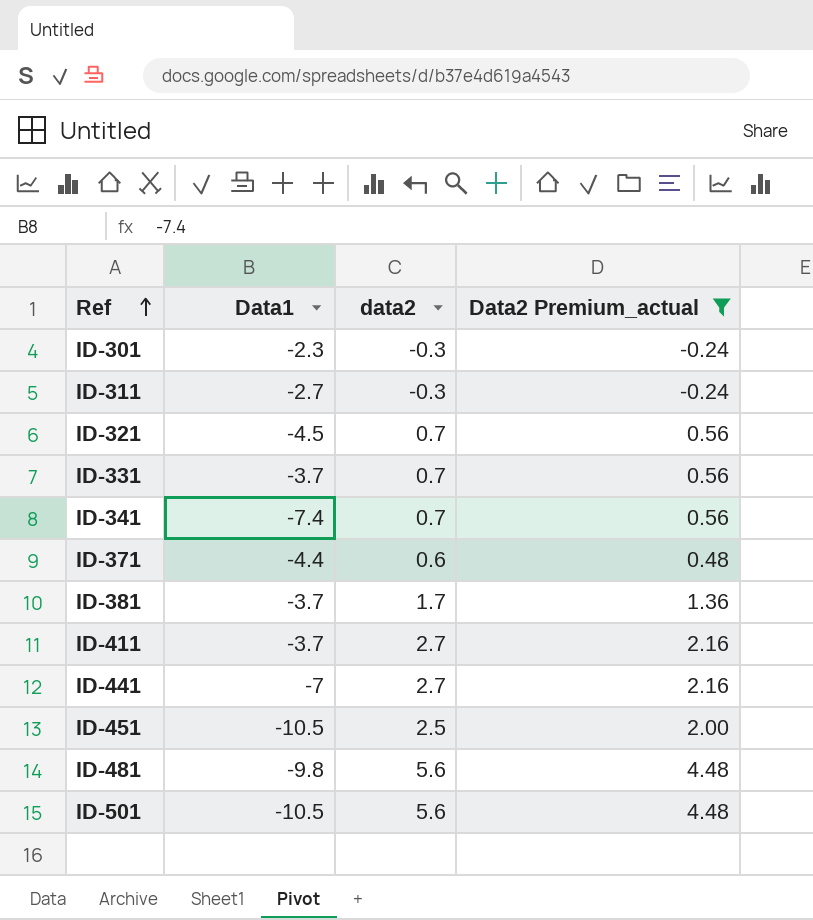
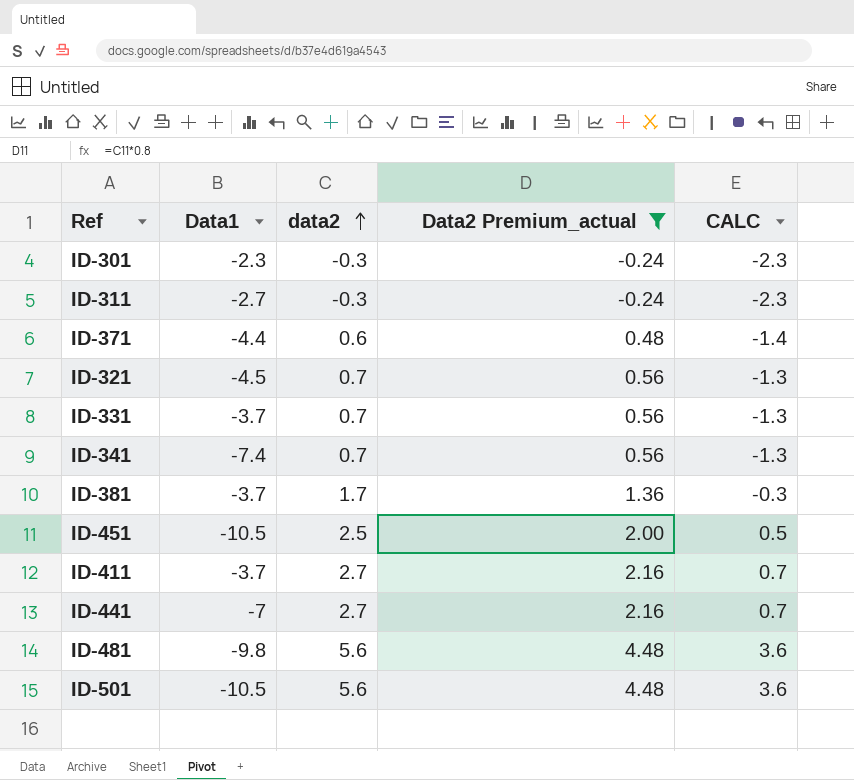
row order: Ref ascending -> data2 ascending
column CALC | formula: none -> [data2] - 2

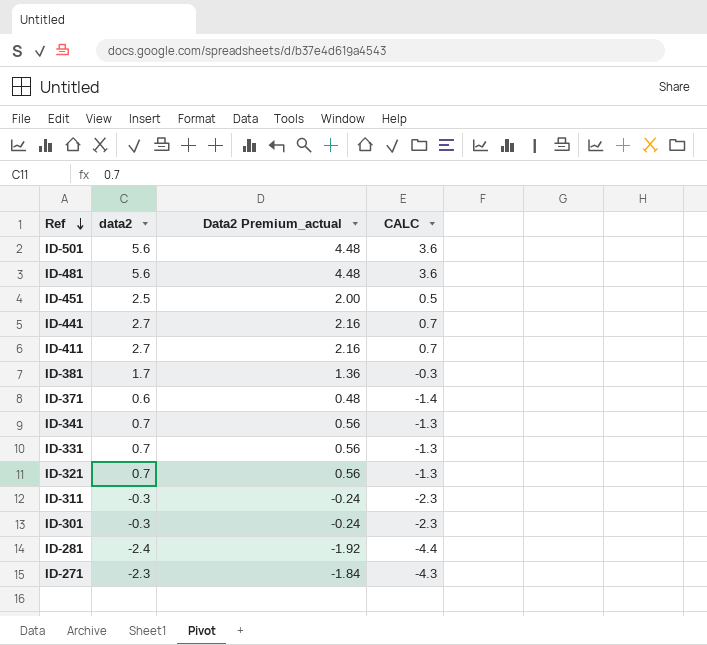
filter: Data2 Premium_actual >= -0.24 -> none
row order: data2 ascending -> Ref descending
column Data1 | position: 2 -> none

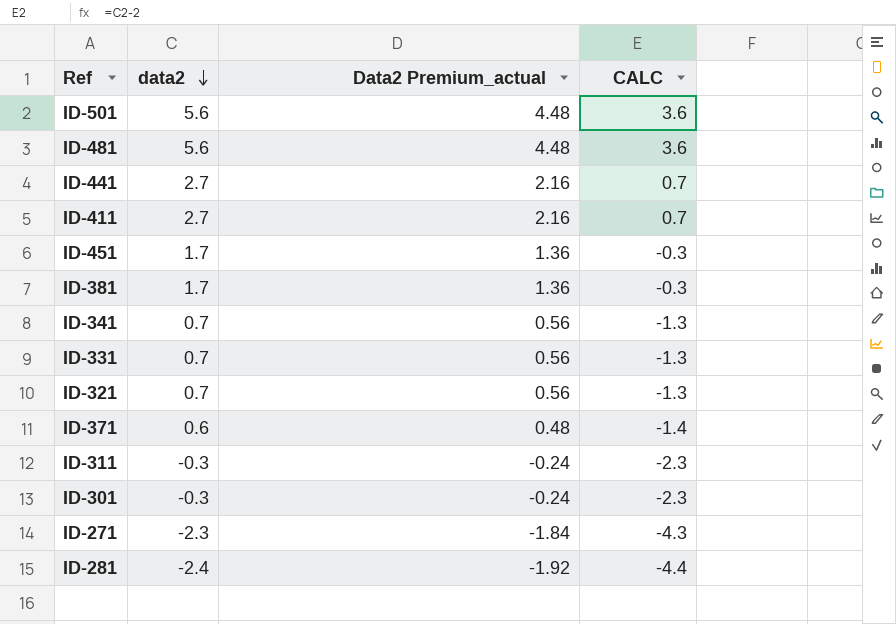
row order: Ref descending -> data2 descending
ID-451 | data2: 2.5 -> 1.7
ID-451 | Data2 Premium_actual: 2.00 -> 1.36
ID-451 | CALC: 0.5 -> -0.3

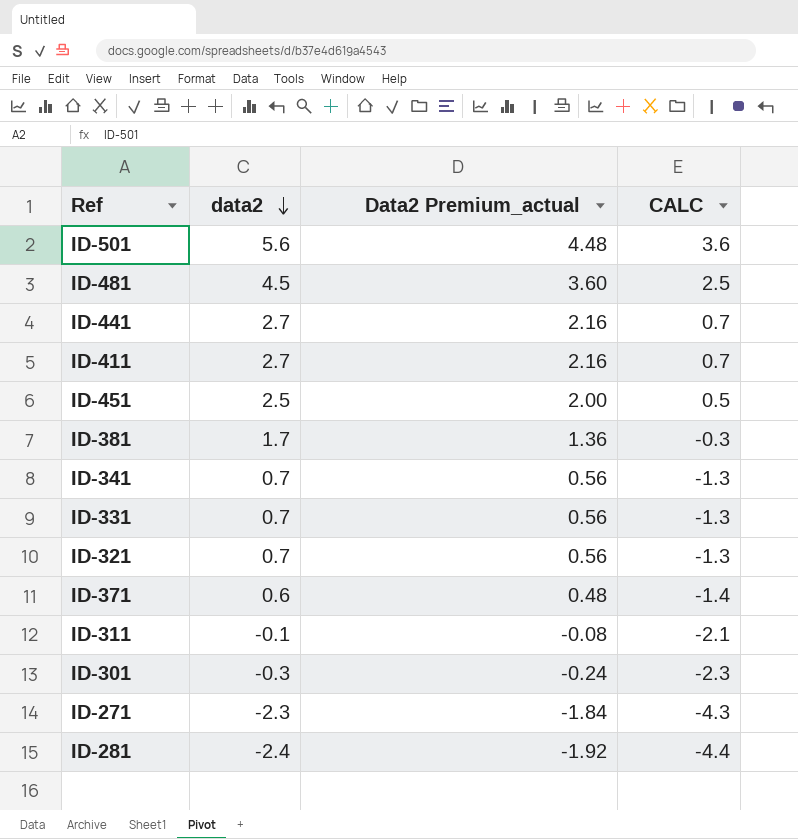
ID-481 | data2: 5.6 -> 4.5
ID-481 | Data2 Premium_actual: 4.48 -> 3.60
ID-481 | CALC: 3.6 -> 2.5
ID-451 | data2: 1.7 -> 2.5
ID-451 | Data2 Premium_actual: 1.36 -> 2.00
ID-451 | CALC: -0.3 -> 0.5
ID-311 | data2: -0.3 -> -0.1
ID-311 | Data2 Premium_actual: -0.24 -> -0.08
ID-311 | CALC: -2.3 -> -2.1

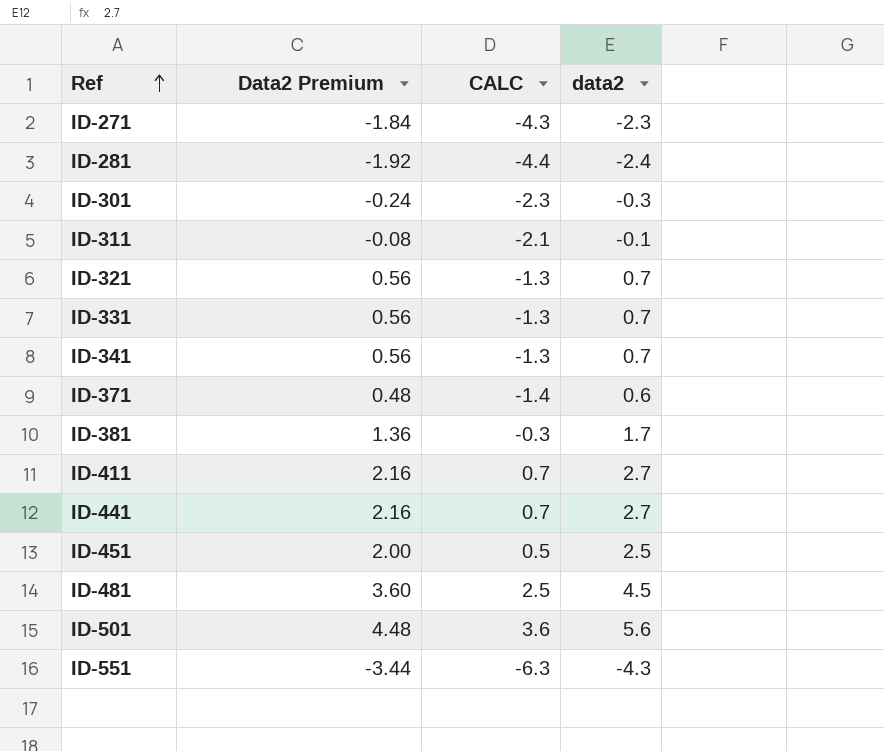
row order: data2 descending -> Ref ascending
column name: Data2 Premium_actual -> Data2 Premium
column data2 | position: 2 -> 4
row ID-551: none -> -3.44 | -6.3 | -4.3

